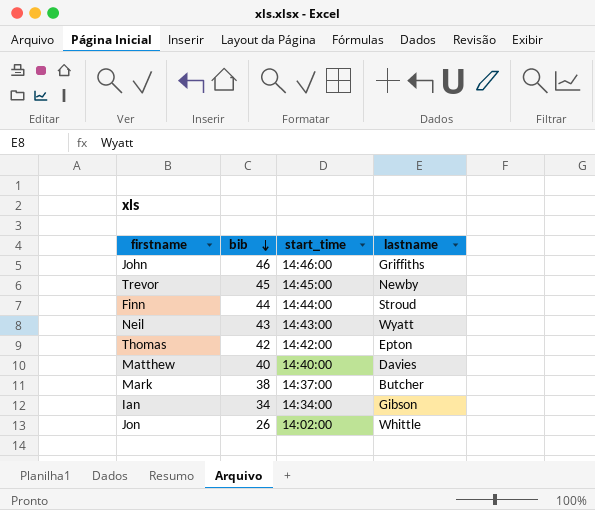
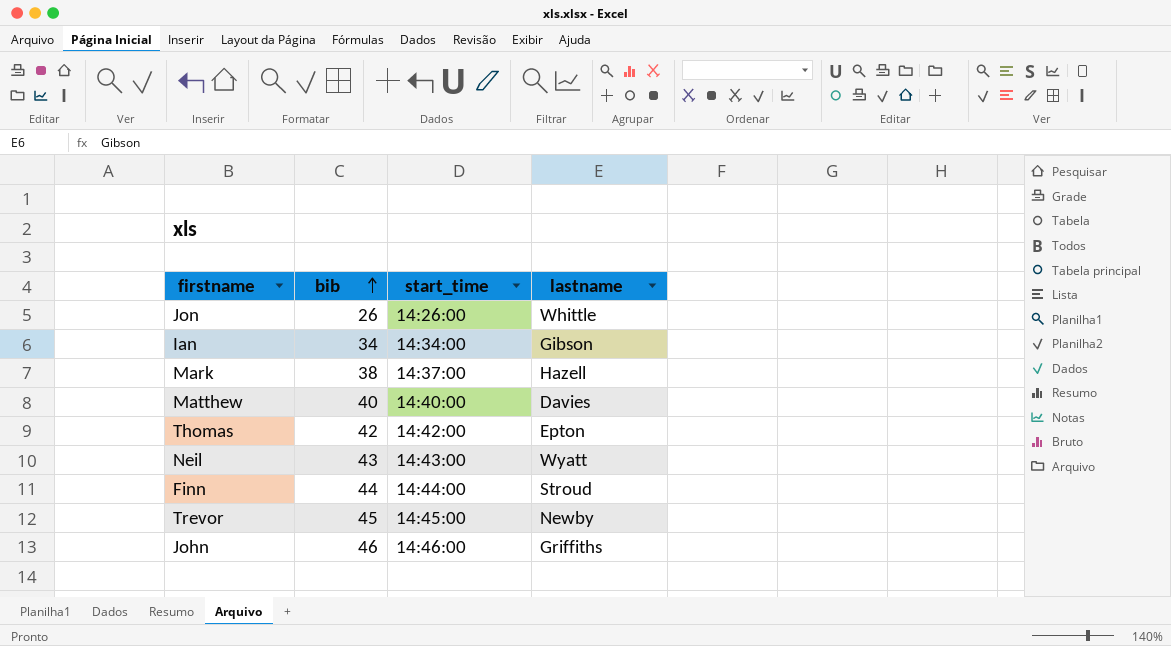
row order: bib descending -> bib ascending
Jon | start_time: 14:02:00 -> 14:26:00
Mark | lastname: Butcher -> Hazell

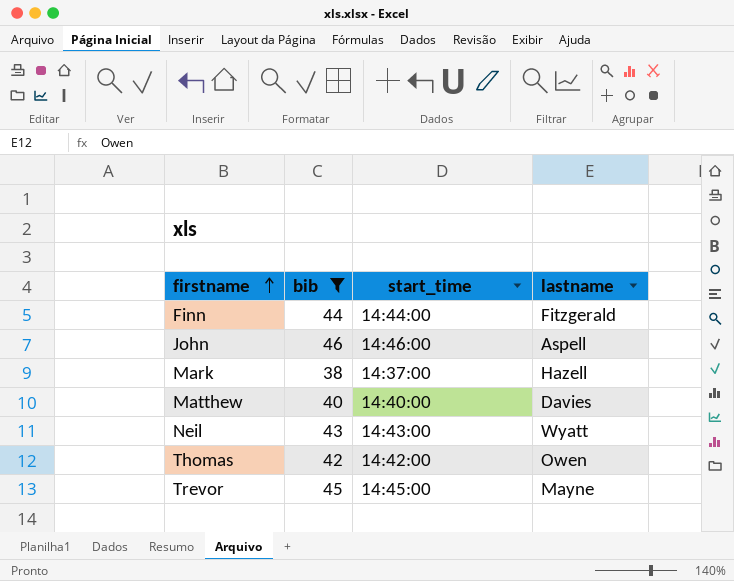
filter: none -> bib >= 38
row order: bib ascending -> firstname ascending
Finn | lastname: Stroud -> Fitzgerald
John | lastname: Griffiths -> Aspell
Thomas | lastname: Epton -> Owen
Trevor | lastname: Newby -> Mayne

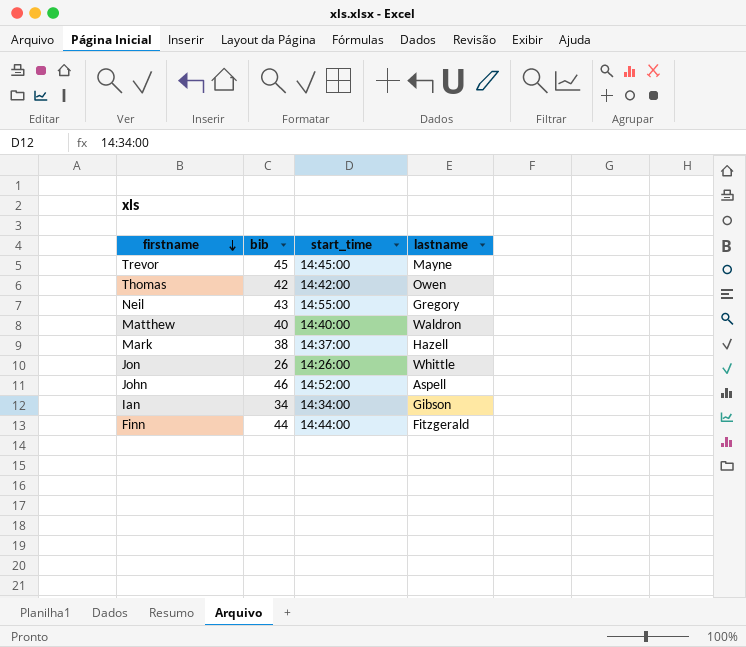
filter: bib >= 38 -> none
row order: firstname ascending -> firstname descending
Neil | start_time: 14:43:00 -> 14:55:00
Neil | lastname: Wyatt -> Gregory
Matthew | lastname: Davies -> Waldron
John | start_time: 14:46:00 -> 14:52:00

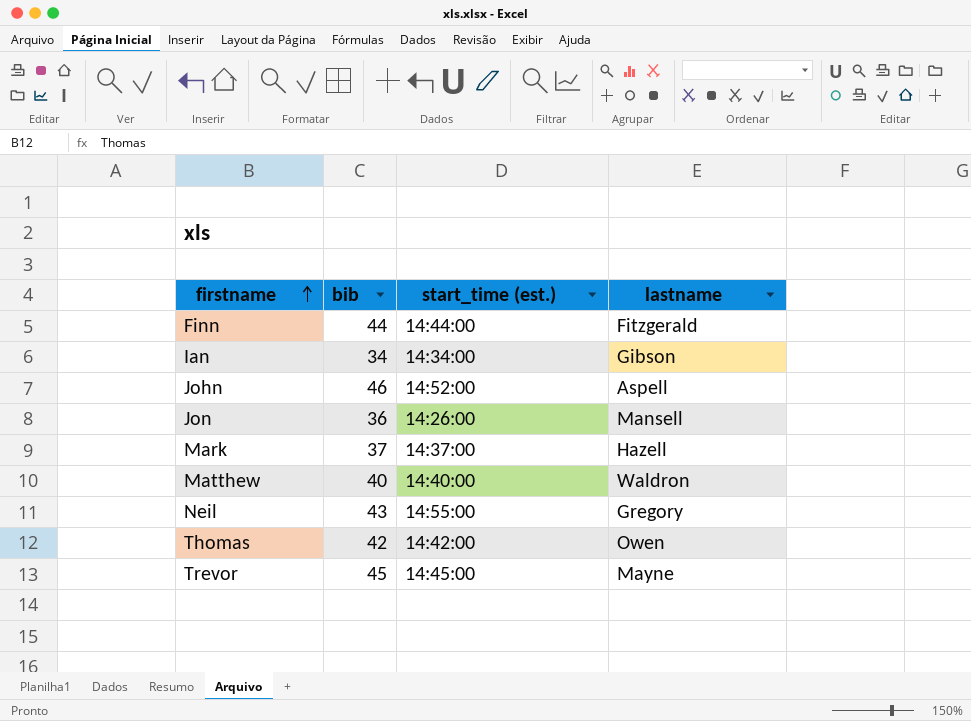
row order: firstname descending -> firstname ascending
column name: start_time -> start_time (est.)
Jon | bib: 26 -> 36
Jon | lastname: Whittle -> Mansell
Mark | bib: 38 -> 37

